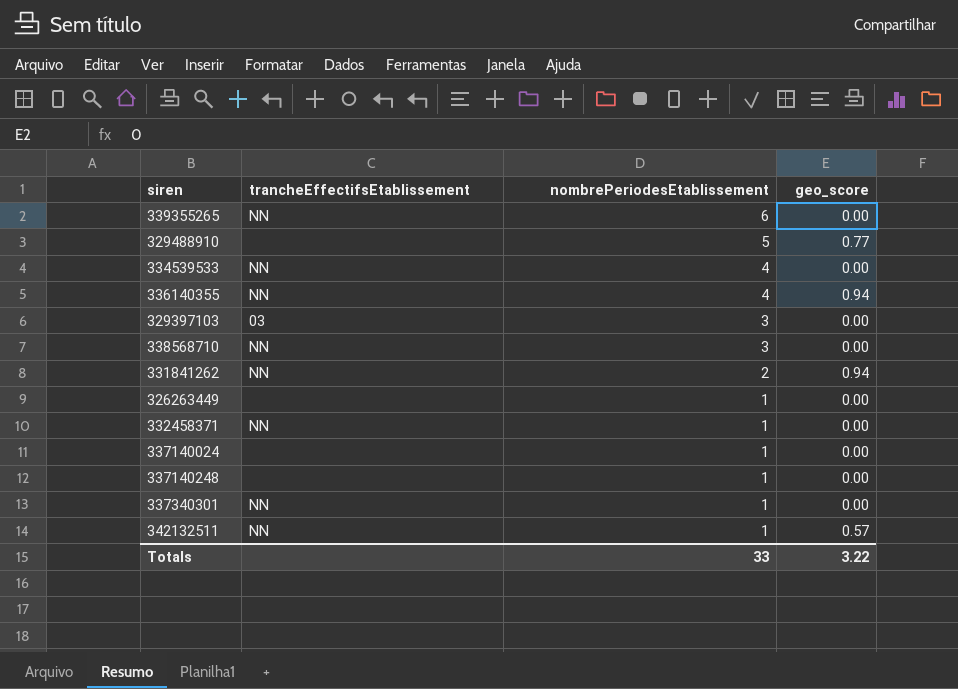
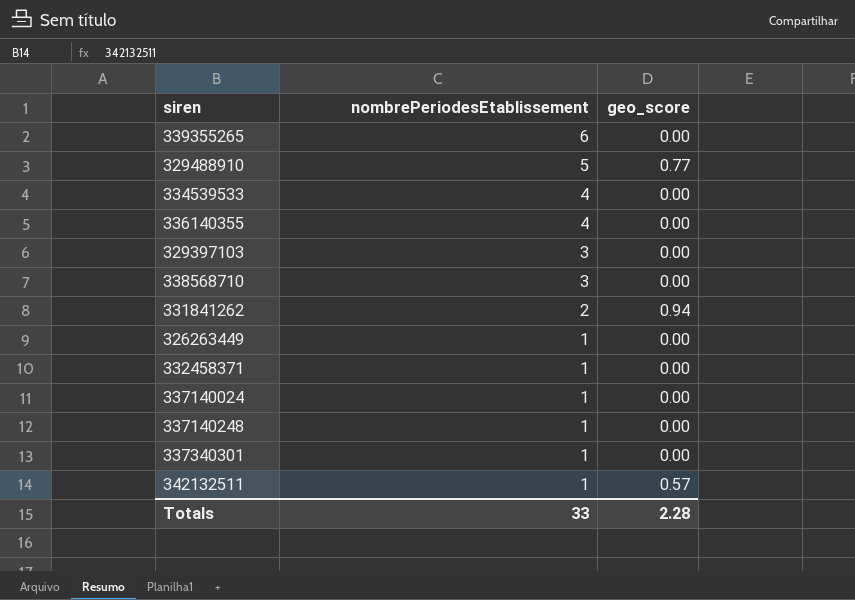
column trancheEffectifsEtablissement | position: 2 -> none
336140355 | geo_score: 0.94 -> 0.00
Totals | geo_score: 3.22 -> 2.28

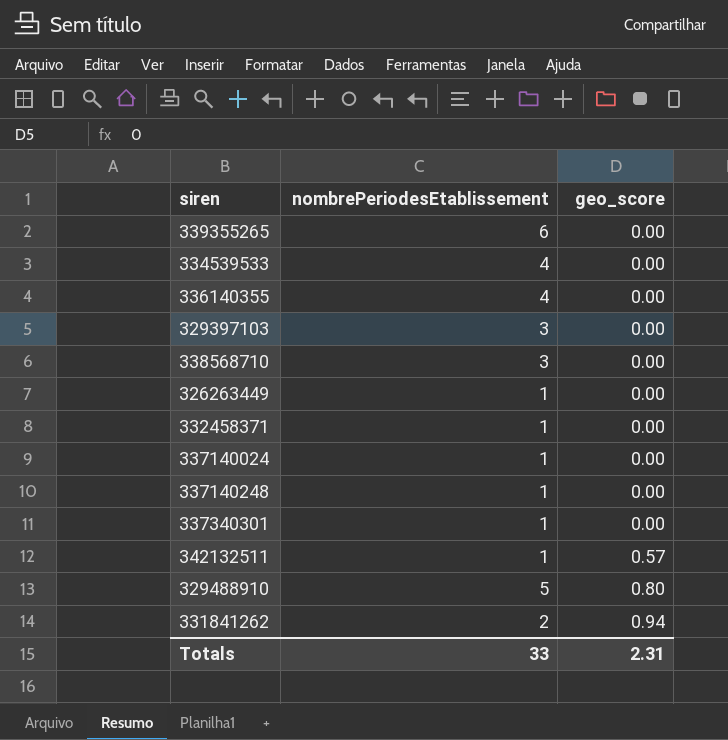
row order: nombrePeriodesEtablissement descending -> geo_score ascending
329488910 | geo_score: 0.77 -> 0.80
Totals | geo_score: 2.28 -> 2.31

